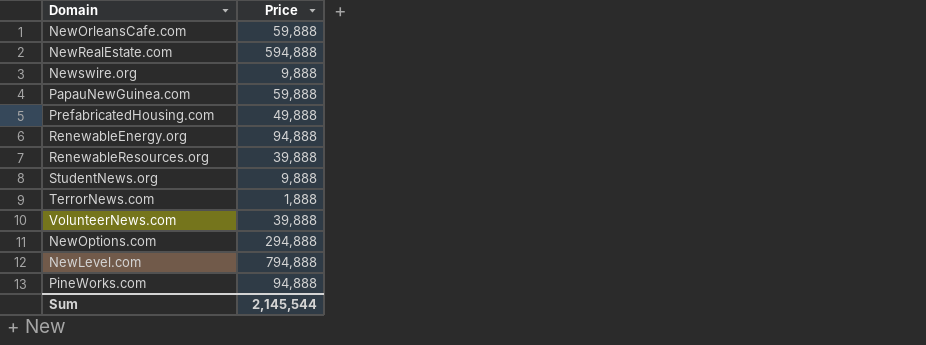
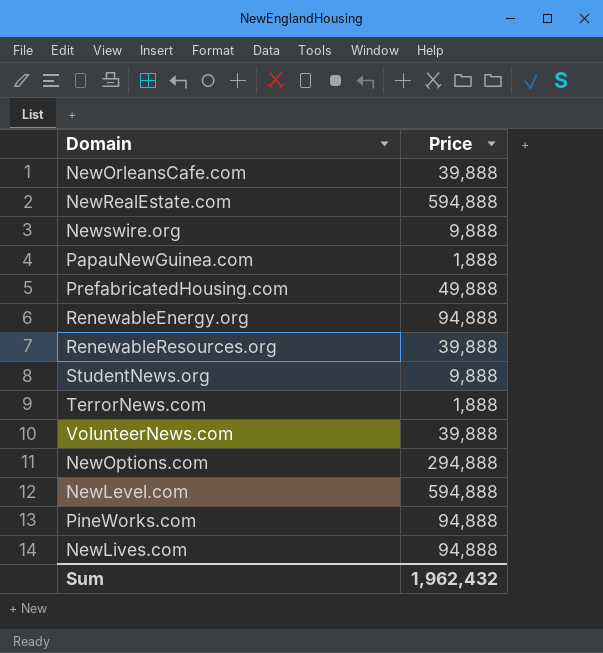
NewOrleansCafe.com | Price: 59,888 -> 39,888
PapauNewGuinea.com | Price: 59,888 -> 1,888
NewLevel.com | Price: 794,888 -> 594,888
row NewLives.com: none -> 94,888
Sum | Price: 2,145,544 -> 1,962,432

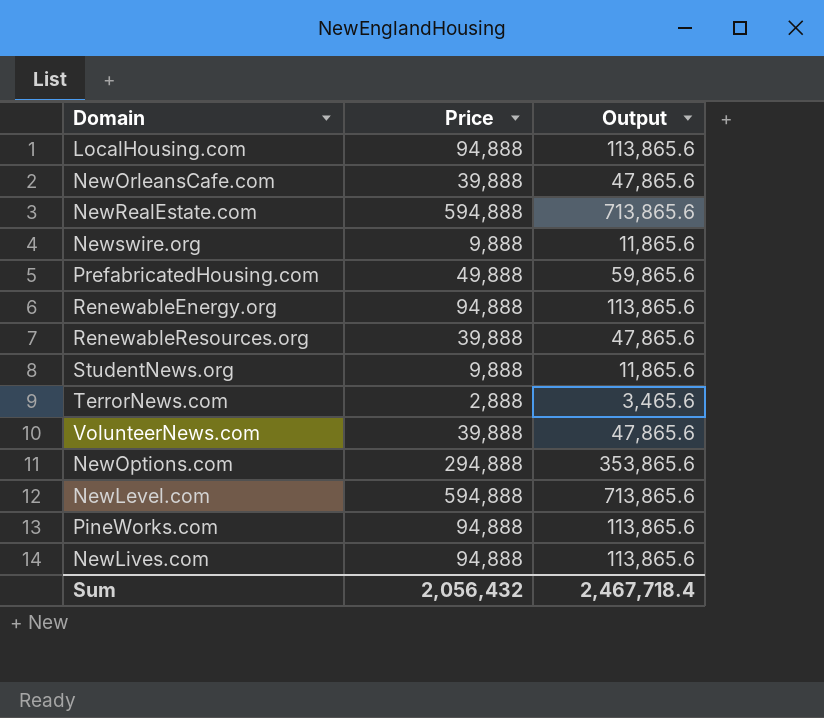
column Output | formula: none -> [Price] * 1.2
row PapauNewGuinea.com: 1,888 -> none
row LocalHousing.com: none -> 94,888 | 113,865.6
TerrorNews.com | Price: 1,888 -> 2,888
Sum | Price: 1,962,432 -> 2,056,432

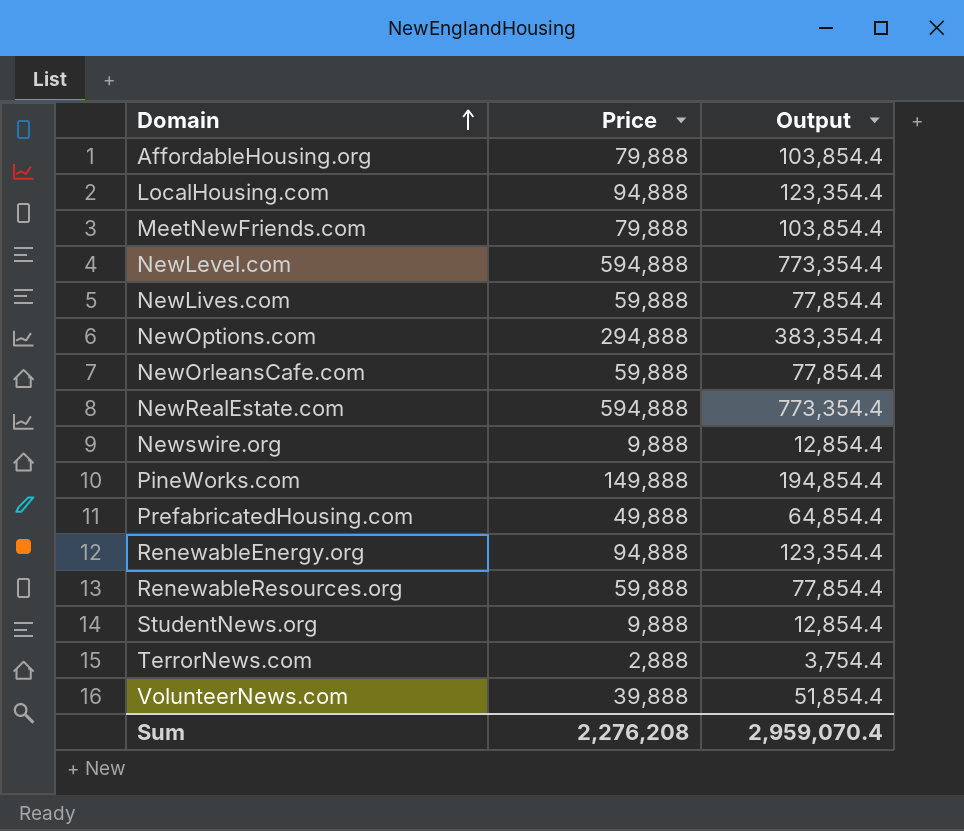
row order: none -> Domain ascending
column Output | formula: [Price] * 1.2 -> [Price] * 1.3
row AffordableHousing.org: none -> 79,888 | 103,854.4
row MeetNewFriends.com: none -> 79,888 | 103,854.4
NewLives.com | Price: 94,888 -> 59,888
NewOrleansCafe.com | Price: 39,888 -> 59,888
PineWorks.com | Price: 94,888 -> 149,888
RenewableResources.org | Price: 39,888 -> 59,888
Sum | Price: 2,056,432 -> 2,276,208
Sum | Output: 2,467,718.4 -> 2,959,070.4

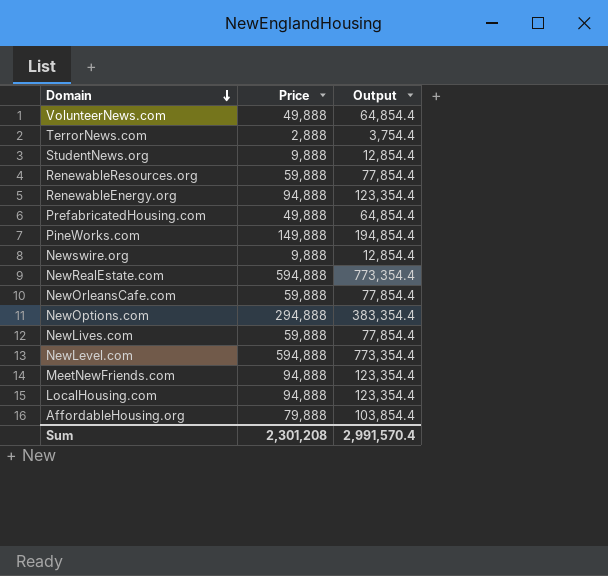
row order: Domain ascending -> Domain descending
VolunteerNews.com | Price: 39,888 -> 49,888
VolunteerNews.com | Output: 51,854.4 -> 64,854.4
MeetNewFriends.com | Price: 79,888 -> 94,888
MeetNewFriends.com | Output: 103,854.4 -> 123,354.4
Sum | Price: 2,276,208 -> 2,301,208
Sum | Output: 2,959,070.4 -> 2,991,570.4

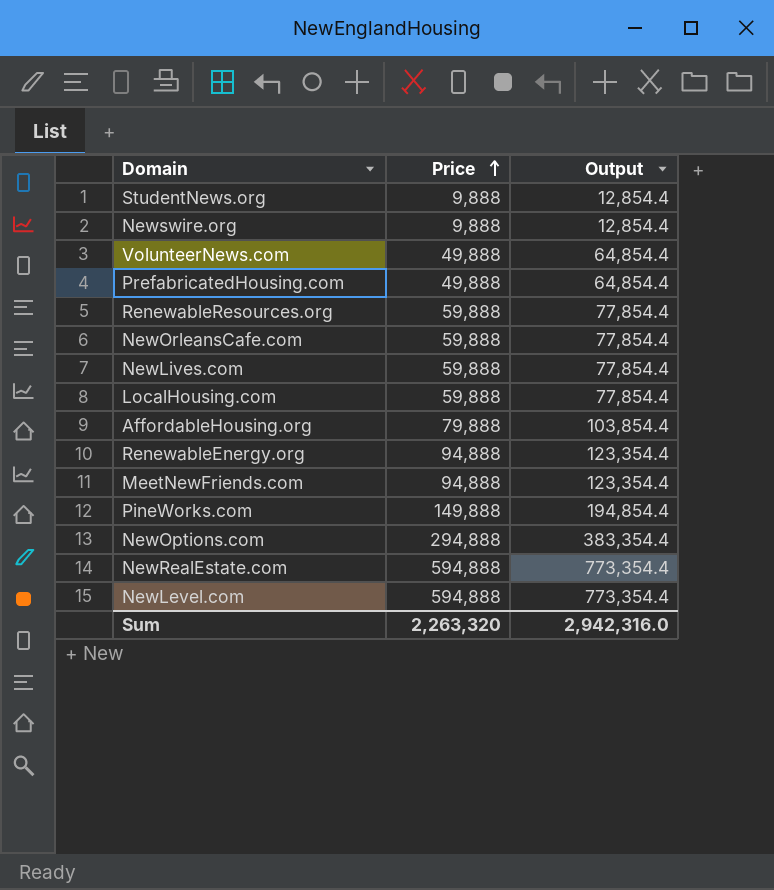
row order: Domain descending -> Price ascending
row TerrorNews.com: 2,888 | 3,754.4 -> none
LocalHousing.com | Price: 94,888 -> 59,888
LocalHousing.com | Output: 123,354.4 -> 77,854.4
Sum | Price: 2,301,208 -> 2,263,320
Sum | Output: 2,991,570.4 -> 2,942,316.0

